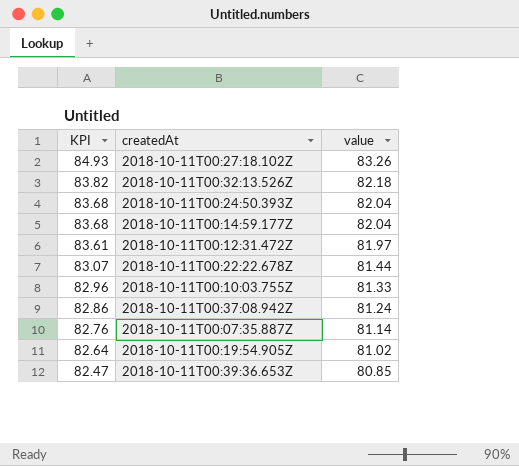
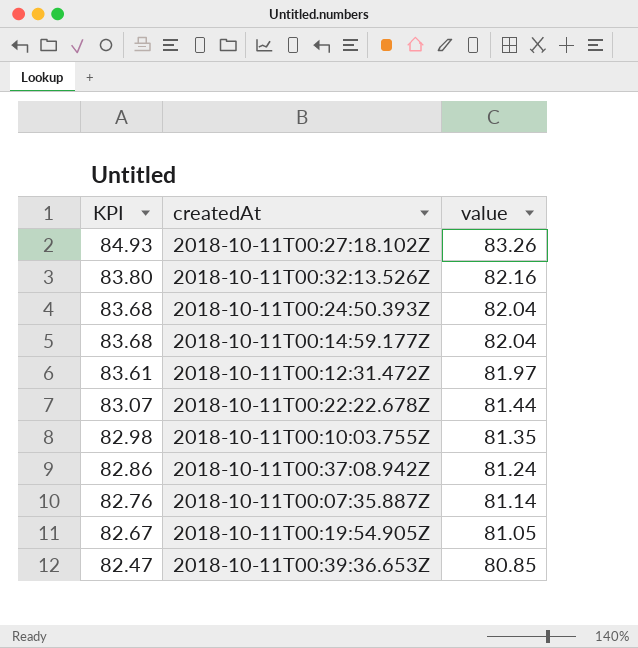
2018-10-11T00:32:13.526Z | KPI: 83.82 -> 83.80
2018-10-11T00:32:13.526Z | value: 82.18 -> 82.16
2018-10-11T00:10:03.755Z | KPI: 82.96 -> 82.98
2018-10-11T00:10:03.755Z | value: 81.33 -> 81.35
2018-10-11T00:19:54.905Z | KPI: 82.64 -> 82.67
2018-10-11T00:19:54.905Z | value: 81.02 -> 81.05

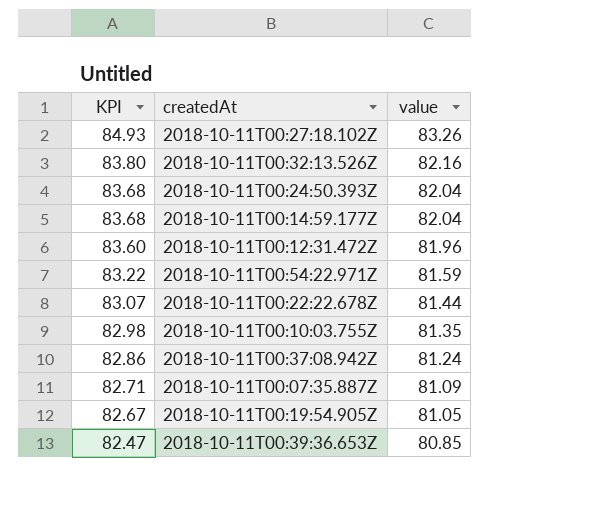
2018-10-11T00:12:31.472Z | KPI: 83.61 -> 83.60
2018-10-11T00:12:31.472Z | value: 81.97 -> 81.96
row 2018-10-11T00:54:22.971Z: none -> 83.22 | 81.59
2018-10-11T00:07:35.887Z | KPI: 82.76 -> 82.71
2018-10-11T00:07:35.887Z | value: 81.14 -> 81.09

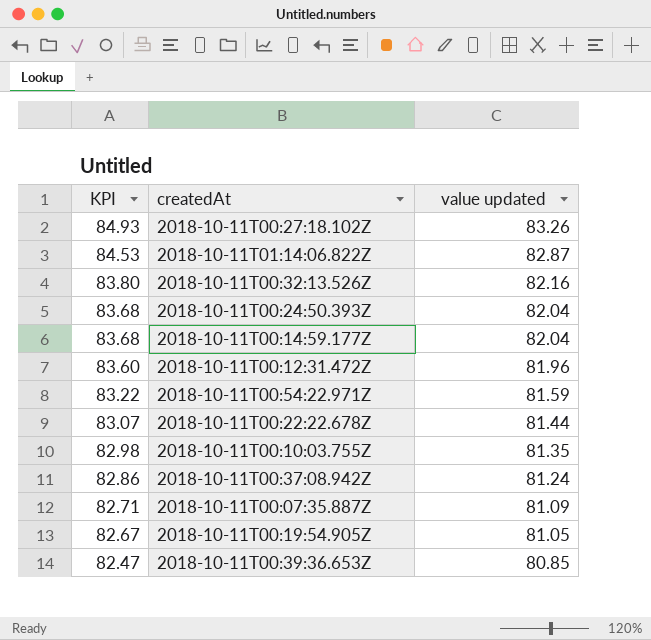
column name: value -> value updated
row 2018-10-11T01:14:06.822Z: none -> 84.53 | 82.87

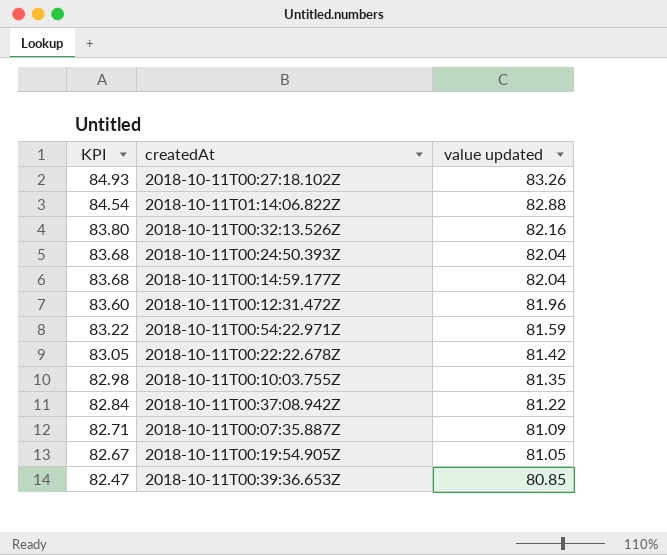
2018-10-11T01:14:06.822Z | KPI: 84.53 -> 84.54
2018-10-11T01:14:06.822Z | value updated: 82.87 -> 82.88
2018-10-11T00:22:22.678Z | KPI: 83.07 -> 83.05
2018-10-11T00:22:22.678Z | value updated: 81.44 -> 81.42
2018-10-11T00:37:08.942Z | KPI: 82.86 -> 82.84
2018-10-11T00:37:08.942Z | value updated: 81.24 -> 81.22

